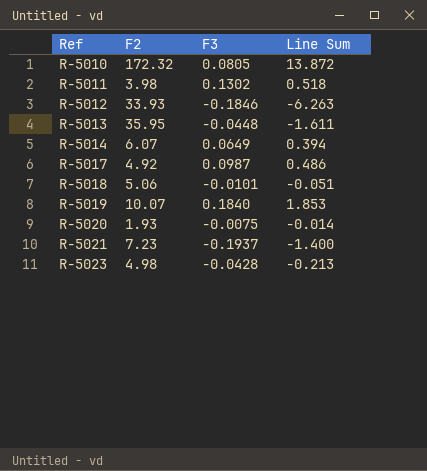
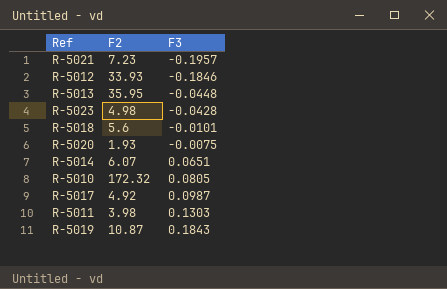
row order: Ref ascending -> F3 ascending
column Line Sum | formula: [F2] * [F3] -> none
R-5021 | F3: -0.1937 -> -0.1957
R-5018 | F2: 5.06 -> 5.6
R-5014 | F3: 0.0649 -> 0.0651
R-5011 | F3: 0.1302 -> 0.1303
R-5019 | F2: 10.07 -> 10.87
R-5019 | F3: 0.1840 -> 0.1843

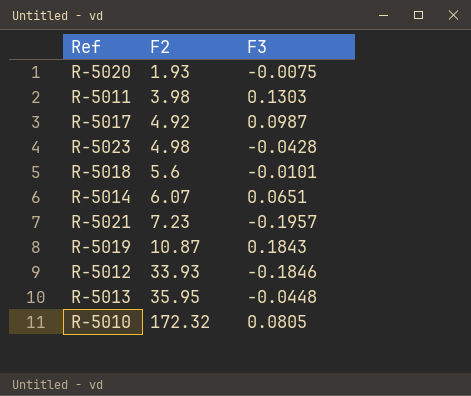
row order: F3 ascending -> F2 ascending

